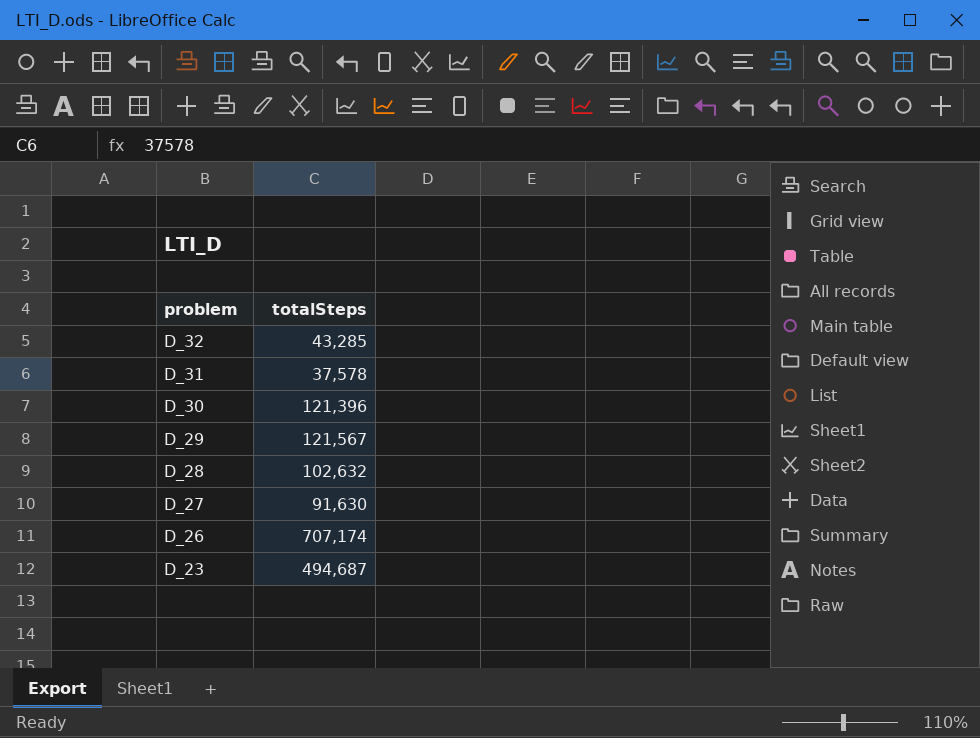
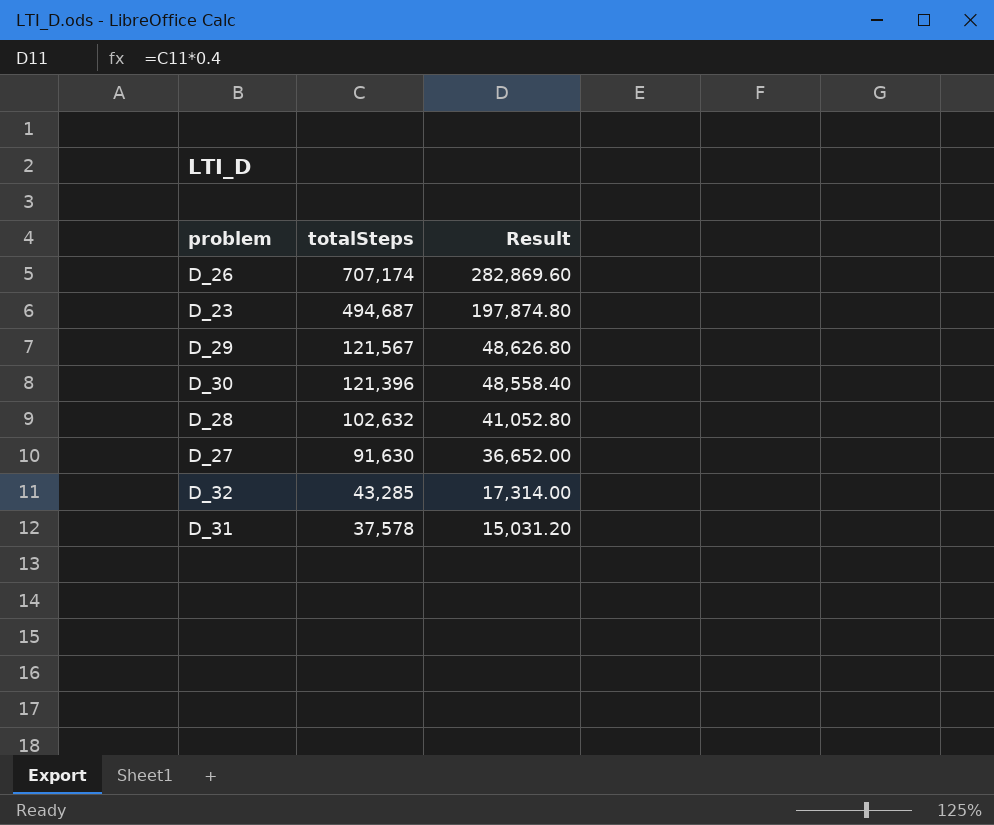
row order: problem descending -> totalSteps descending
column Result | formula: none -> [totalSteps] * 0.4

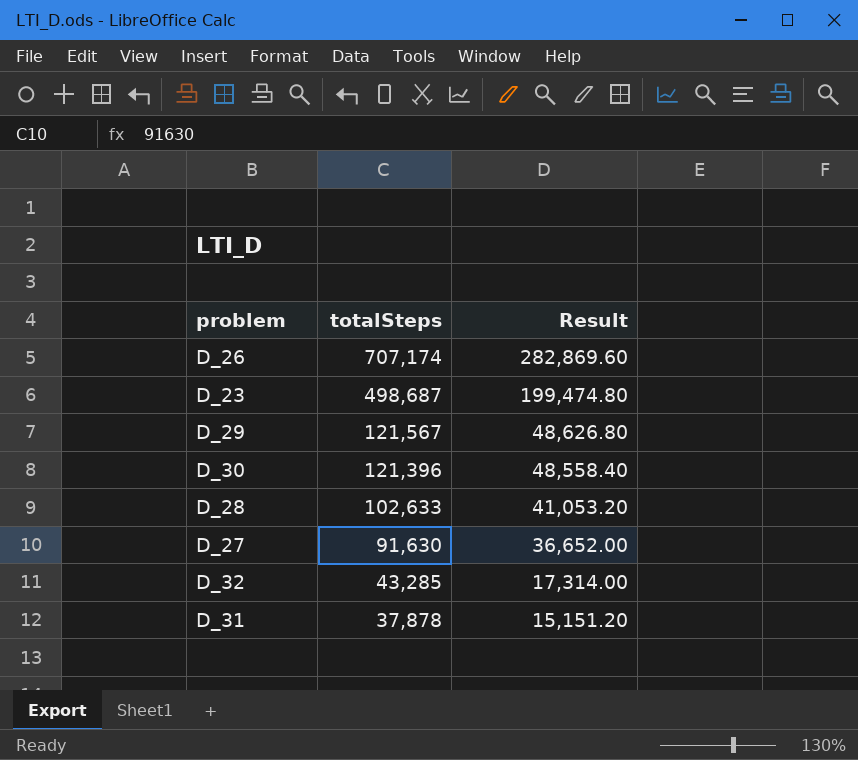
D_23 | totalSteps: 494,687 -> 498,687
D_23 | Result: 197,874.80 -> 199,474.80
D_28 | totalSteps: 102,632 -> 102,633
D_28 | Result: 41,052.80 -> 41,053.20
D_31 | totalSteps: 37,578 -> 37,878
D_31 | Result: 15,031.20 -> 15,151.20

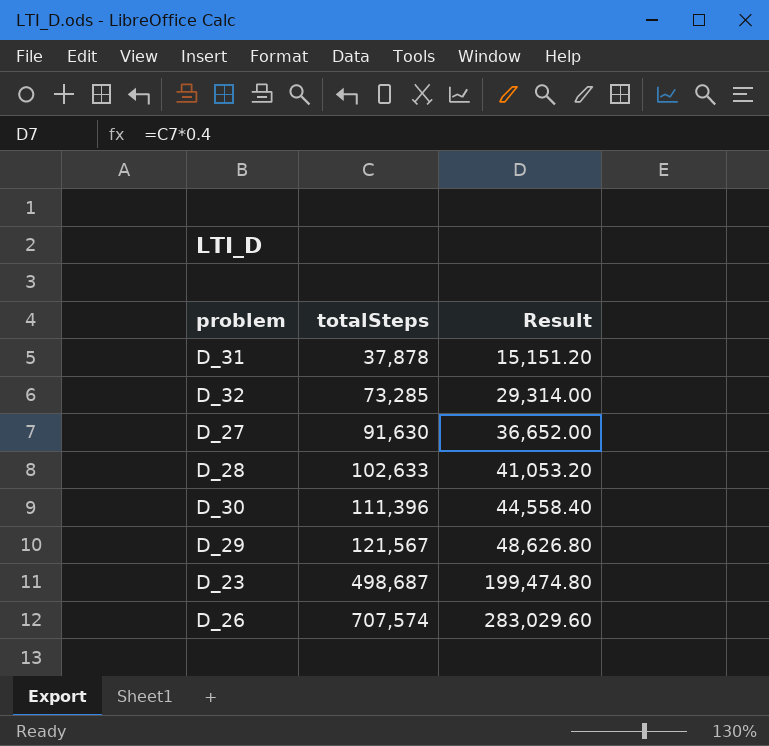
row order: totalSteps descending -> totalSteps ascending
D_32 | totalSteps: 43,285 -> 73,285
D_32 | Result: 17,314.00 -> 29,314.00
D_30 | totalSteps: 121,396 -> 111,396
D_30 | Result: 48,558.40 -> 44,558.40
D_26 | totalSteps: 707,174 -> 707,574
D_26 | Result: 282,869.60 -> 283,029.60

